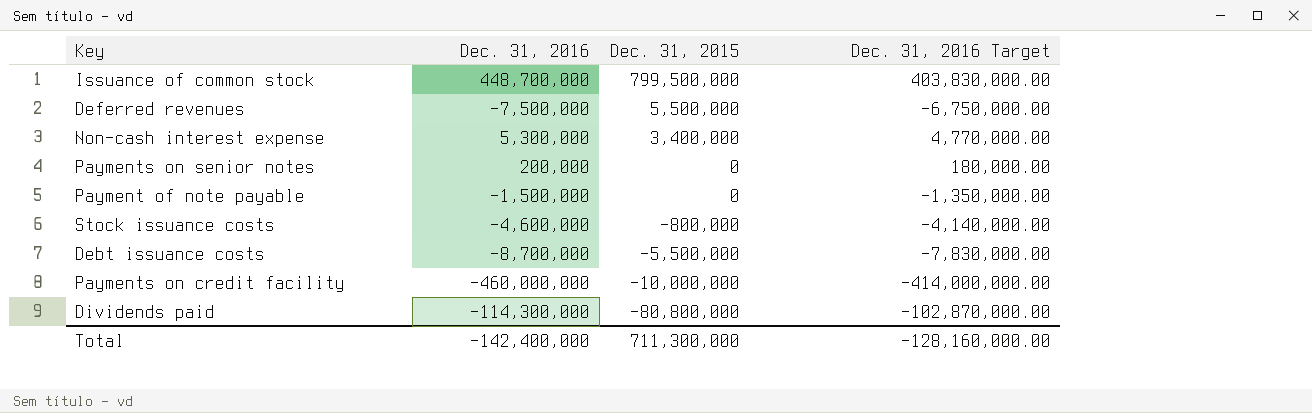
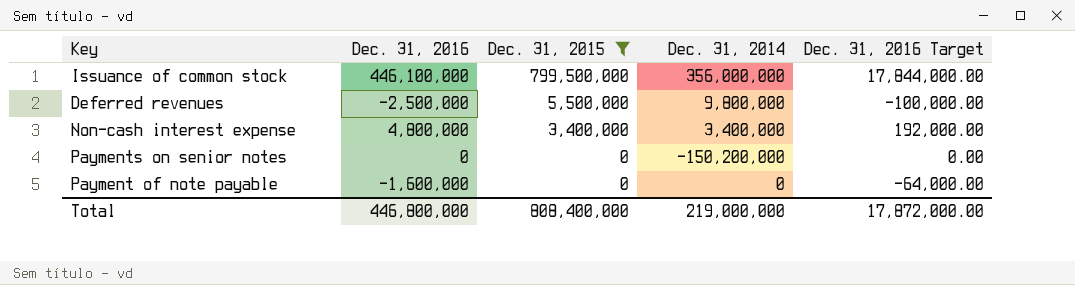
filter: none -> Dec. 31, 2015 >= 0
column Dec. 31, 2014 | position: none -> 4
column Dec. 31, 2016 Target | formula: [Dec. 31, 2016] * 0.9 -> [Dec. 31, 2016] * 0.04
Issuance of common stock | Dec. 31, 2016: 448,700,000 -> 446,100,000
Deferred revenues | Dec. 31, 2016: -7,500,000 -> -2,500,000
Non-cash interest expense | Dec. 31, 2016: 5,300,000 -> 4,800,000
Payments on senior notes | Dec. 31, 2016: 200,000 -> 0
Payment of note payable | Dec. 31, 2016: -1,500,000 -> -1,600,000
Total | Dec. 31, 2016: -142,400,000 -> 446,800,000
Total | Dec. 31, 2015: 711,300,000 -> 808,400,000
Total | Dec. 31, 2016 Target: -128,160,000.00 -> 17,872,000.00

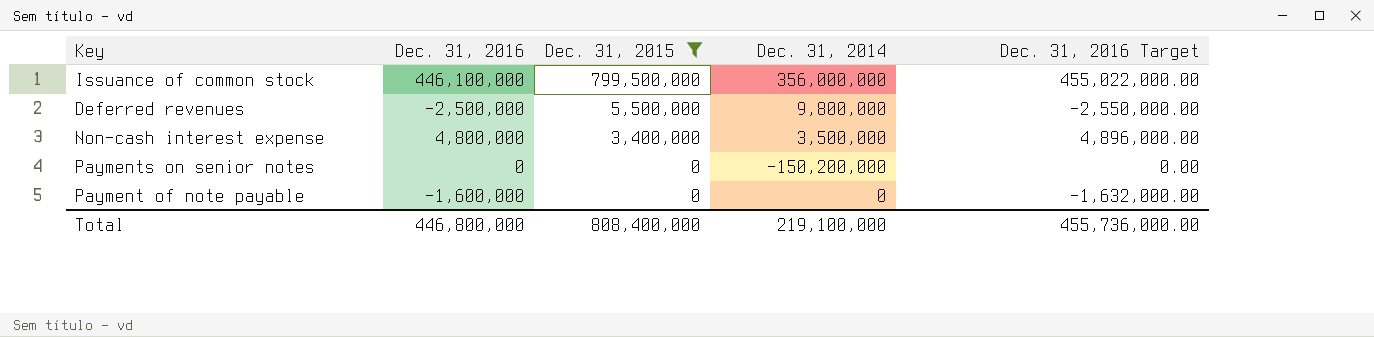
column Dec. 31, 2016 Target | formula: [Dec. 31, 2016] * 0.04 -> [Dec. 31, 2016] * 1.02
Non-cash interest expense | Dec. 31, 2014: 3,400,000 -> 3,500,000
Total | Dec. 31, 2014: 219,000,000 -> 219,100,000
Total | Dec. 31, 2016 Target: 17,872,000.00 -> 455,736,000.00

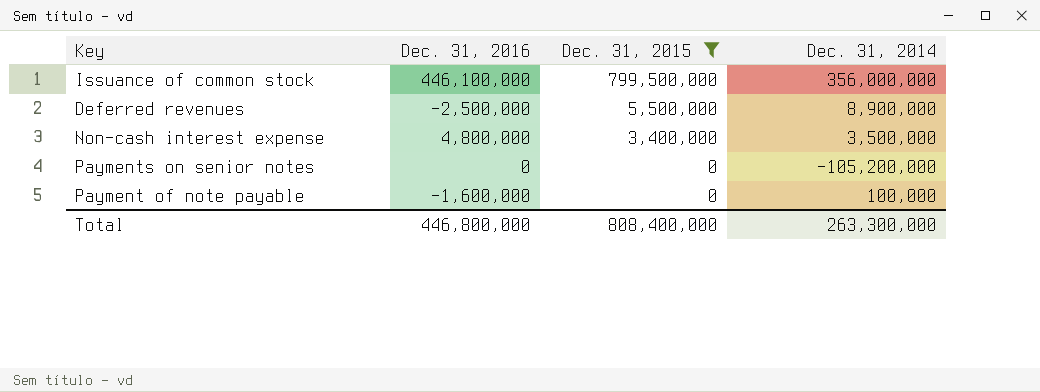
column Dec. 31, 2016 Target | formula: [Dec. 31, 2016] * 1.02 -> none
Deferred revenues | Dec. 31, 2014: 9,800,000 -> 8,900,000
Payments on senior notes | Dec. 31, 2014: -150,200,000 -> -105,200,000
Payment of note payable | Dec. 31, 2014: 0 -> 100,000
Total | Dec. 31, 2014: 219,100,000 -> 263,300,000

